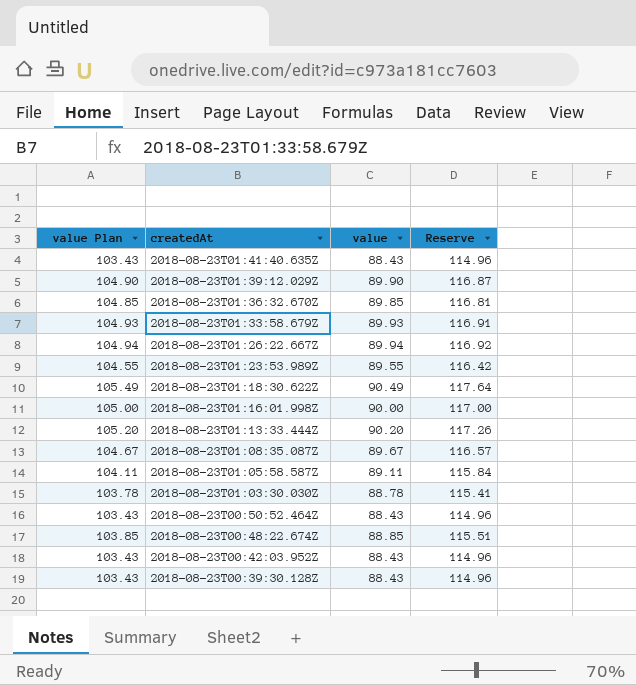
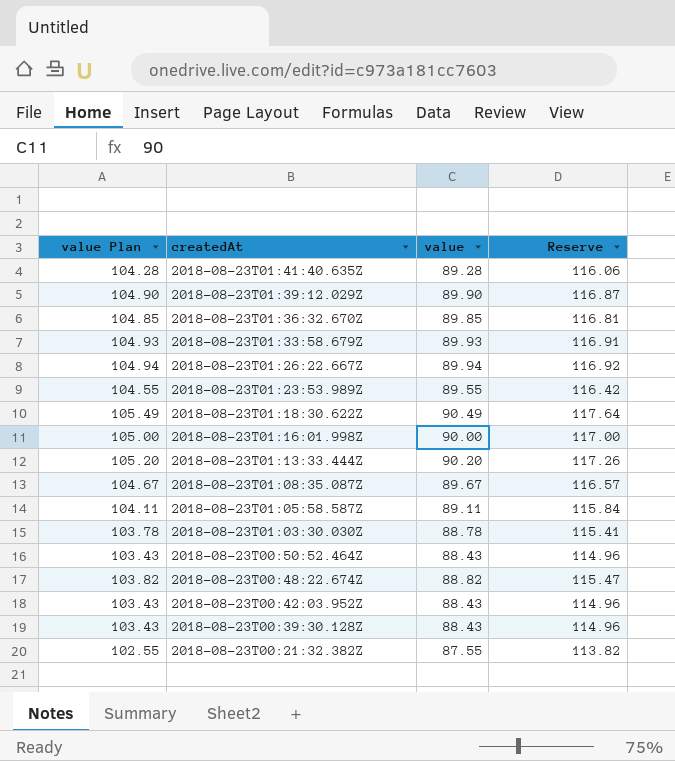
2018-08-23T01:41:40.635Z | value Plan: 103.43 -> 104.28
2018-08-23T01:41:40.635Z | value: 88.43 -> 89.28
2018-08-23T01:41:40.635Z | Reserve: 114.96 -> 116.06
2018-08-23T00:48:22.674Z | value Plan: 103.85 -> 103.82
2018-08-23T00:48:22.674Z | value: 88.85 -> 88.82
2018-08-23T00:48:22.674Z | Reserve: 115.51 -> 115.47
row 2018-08-23T00:21:32.382Z: none -> 102.55 | 87.55 | 113.82

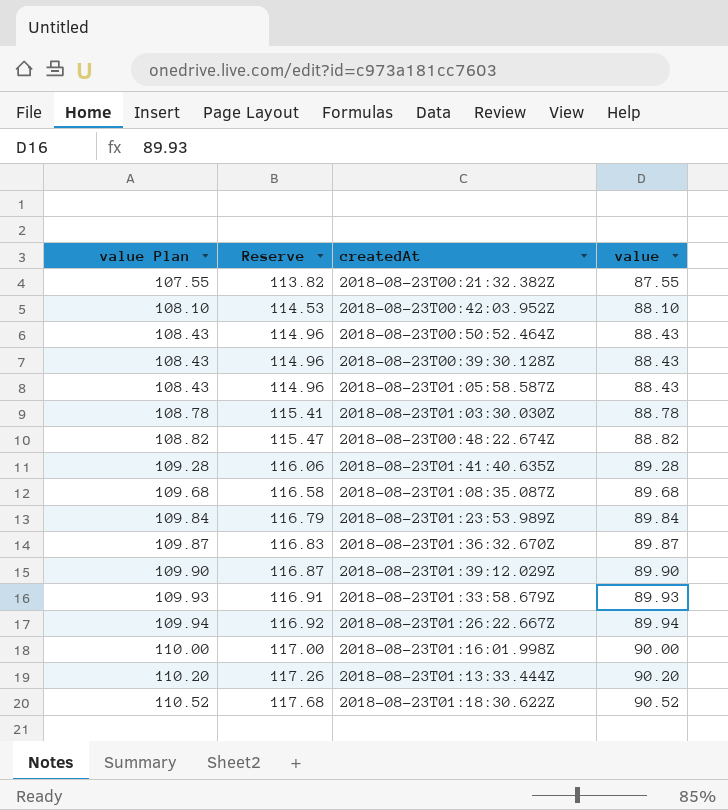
row order: createdAt descending -> value Plan ascending
column value Plan | formula: [value] + 15 -> [value] + 20
column Reserve | position: 4 -> 2
2018-08-23T00:42:03.952Z | Reserve: 114.96 -> 114.53
2018-08-23T00:42:03.952Z | value: 88.43 -> 88.10
2018-08-23T01:05:58.587Z | Reserve: 115.84 -> 114.96
2018-08-23T01:05:58.587Z | value: 89.11 -> 88.43
2018-08-23T01:08:35.087Z | Reserve: 116.57 -> 116.58
2018-08-23T01:08:35.087Z | value: 89.67 -> 89.68
2018-08-23T01:23:53.989Z | Reserve: 116.42 -> 116.79
2018-08-23T01:23:53.989Z | value: 89.55 -> 89.84
2018-08-23T01:36:32.670Z | Reserve: 116.81 -> 116.83
2018-08-23T01:36:32.670Z | value: 89.85 -> 89.87
2018-08-23T01:18:30.622Z | Reserve: 117.64 -> 117.68
2018-08-23T01:18:30.622Z | value: 90.49 -> 90.52

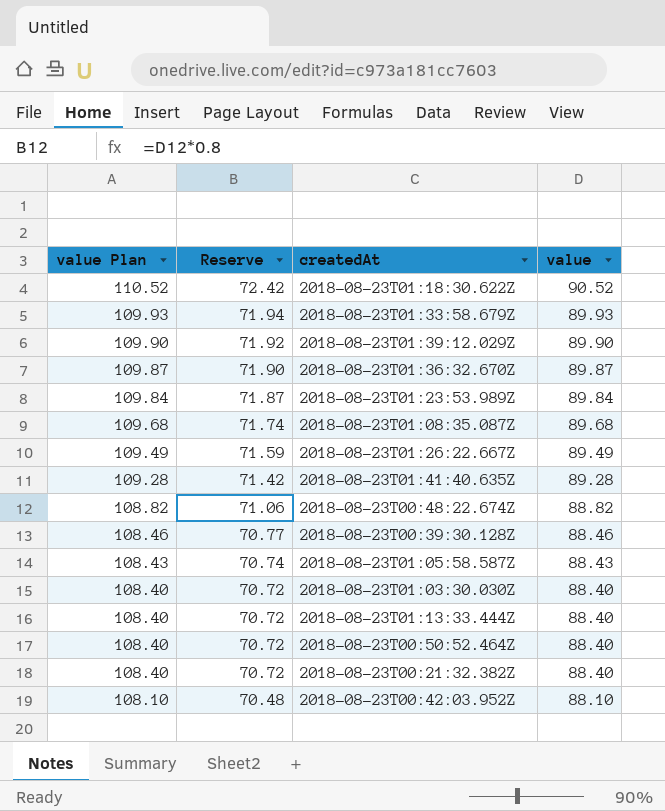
row order: value Plan ascending -> value Plan descending
column Reserve | formula: [value] * 1.3 -> [value] * 0.8
row 2018-08-23T01:16:01.998Z: 110.00 | 117.00 | 90.00 -> none
2018-08-23T01:26:22.667Z | value Plan: 109.94 -> 109.49
2018-08-23T01:26:22.667Z | value: 89.94 -> 89.49
2018-08-23T00:39:30.128Z | value Plan: 108.43 -> 108.46
2018-08-23T00:39:30.128Z | value: 88.43 -> 88.46
2018-08-23T01:03:30.030Z | value Plan: 108.78 -> 108.40
2018-08-23T01:03:30.030Z | value: 88.78 -> 88.40
2018-08-23T01:13:33.444Z | value Plan: 110.20 -> 108.40
2018-08-23T01:13:33.444Z | value: 90.20 -> 88.40
2018-08-23T00:50:52.464Z | value Plan: 108.43 -> 108.40
2018-08-23T00:50:52.464Z | value: 88.43 -> 88.40
2018-08-23T00:21:32.382Z | value Plan: 107.55 -> 108.40
2018-08-23T00:21:32.382Z | value: 87.55 -> 88.40

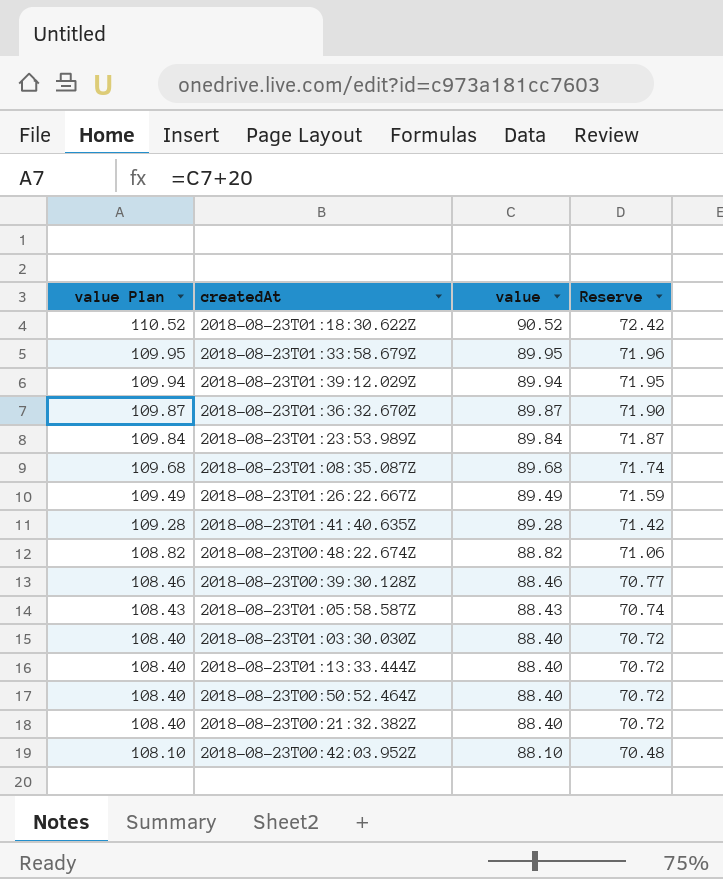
column Reserve | position: 2 -> 4
2018-08-23T01:33:58.679Z | value Plan: 109.93 -> 109.95
2018-08-23T01:33:58.679Z | value: 89.93 -> 89.95
2018-08-23T01:33:58.679Z | Reserve: 71.94 -> 71.96
2018-08-23T01:39:12.029Z | value Plan: 109.90 -> 109.94
2018-08-23T01:39:12.029Z | value: 89.90 -> 89.94
2018-08-23T01:39:12.029Z | Reserve: 71.92 -> 71.95

